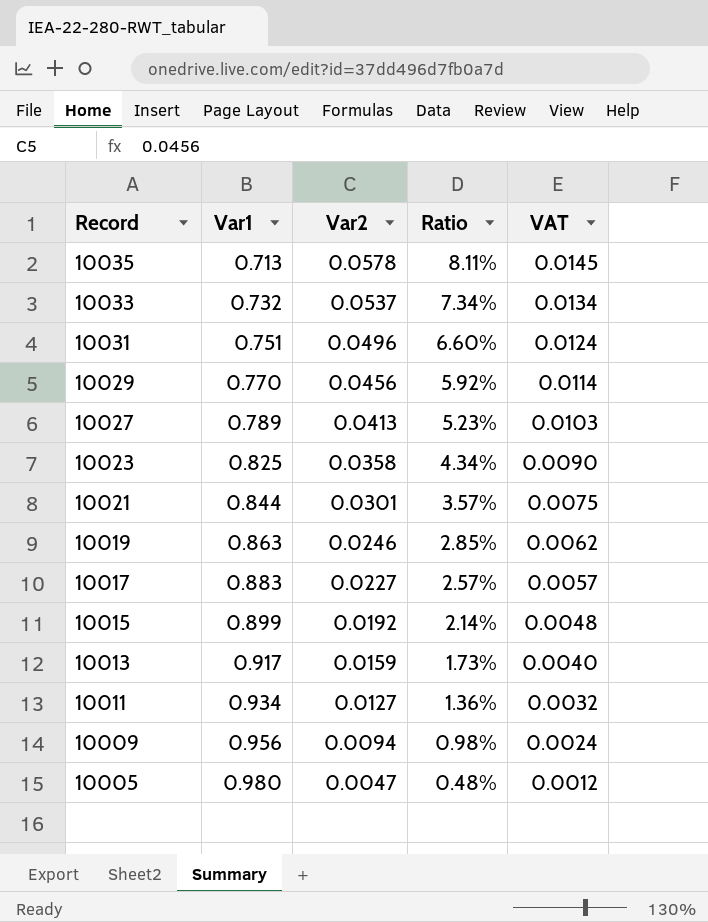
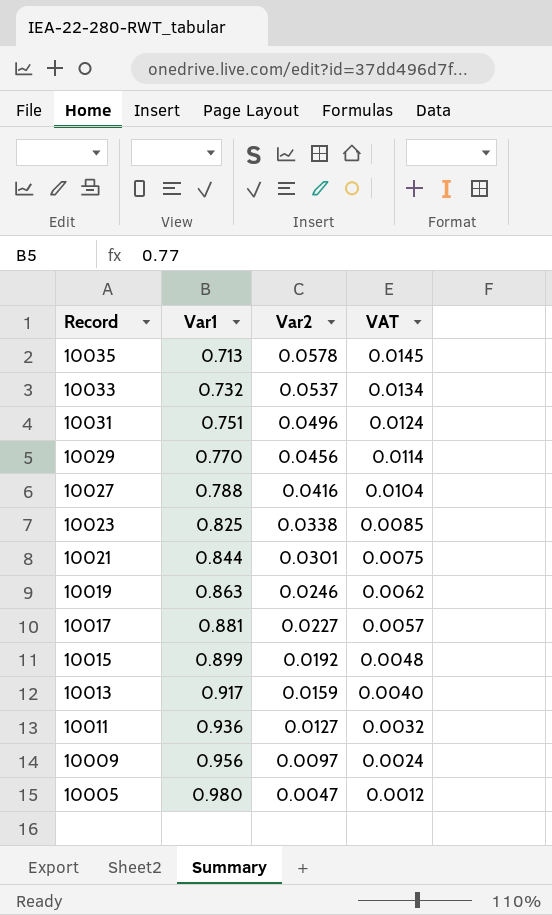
column Ratio | formula: [Var2] / [Var1] -> none
10027 | Var1: 0.789 -> 0.788
10027 | Var2: 0.0413 -> 0.0416
10027 | VAT: 0.0103 -> 0.0104
10023 | Var2: 0.0358 -> 0.0338
10023 | VAT: 0.0090 -> 0.0085
10017 | Var1: 0.883 -> 0.881
10011 | Var1: 0.934 -> 0.936
10009 | Var2: 0.0094 -> 0.0097

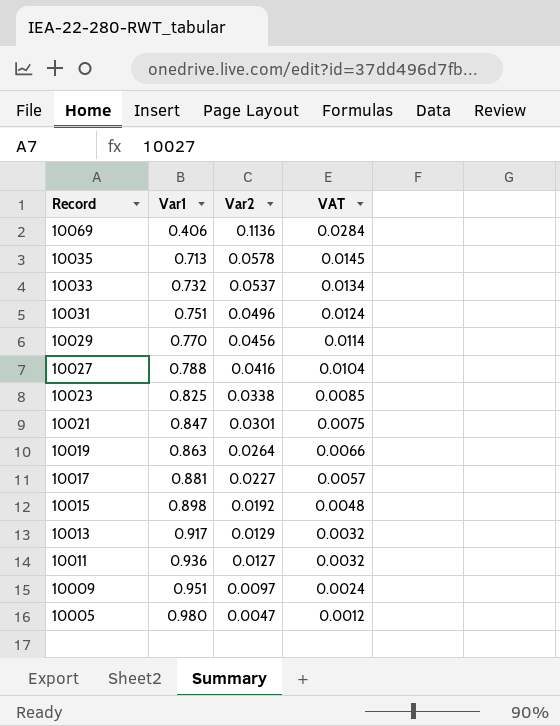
row 10069: none -> 0.406 | 0.1136 | 0.0284
10021 | Var1: 0.844 -> 0.847
10019 | Var2: 0.0246 -> 0.0264
10019 | VAT: 0.0062 -> 0.0066
10015 | Var1: 0.899 -> 0.898
10013 | Var2: 0.0159 -> 0.0129
10013 | VAT: 0.0040 -> 0.0032
10009 | Var1: 0.956 -> 0.951

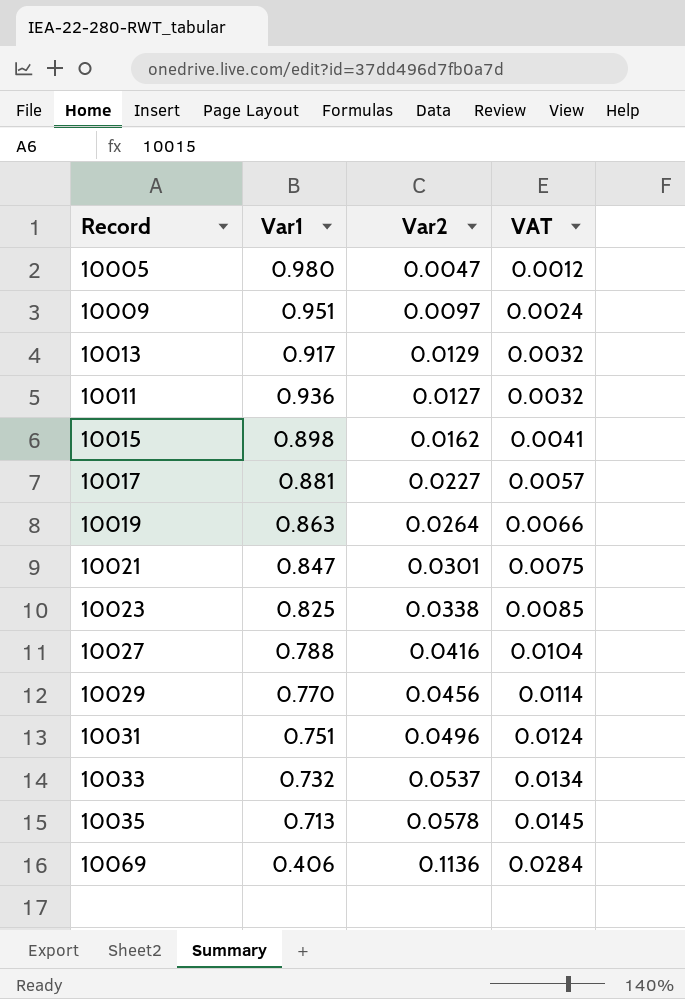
row order: Record descending -> VAT ascending
10015 | Var2: 0.0192 -> 0.0162
10015 | VAT: 0.0048 -> 0.0041

